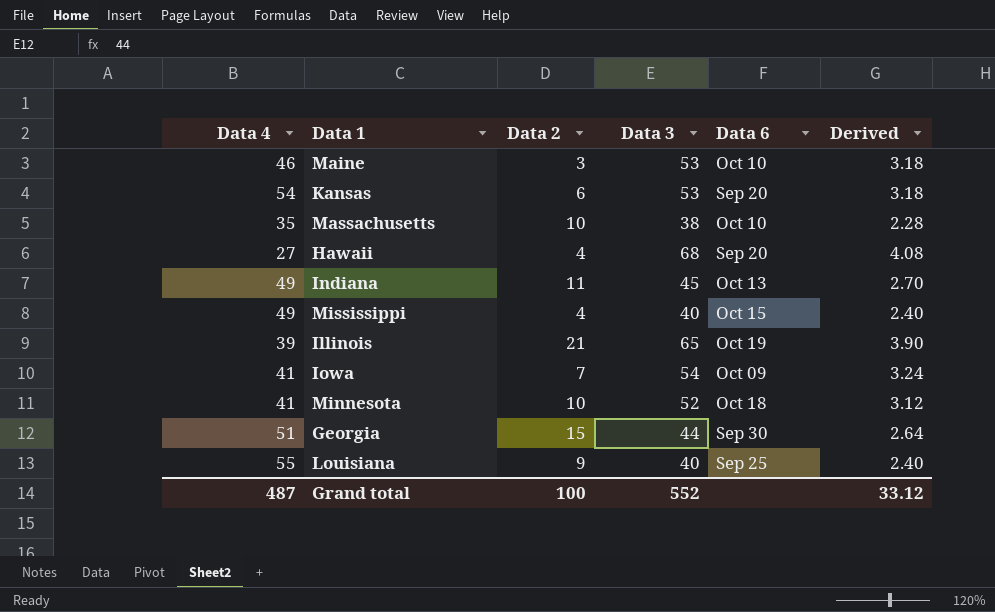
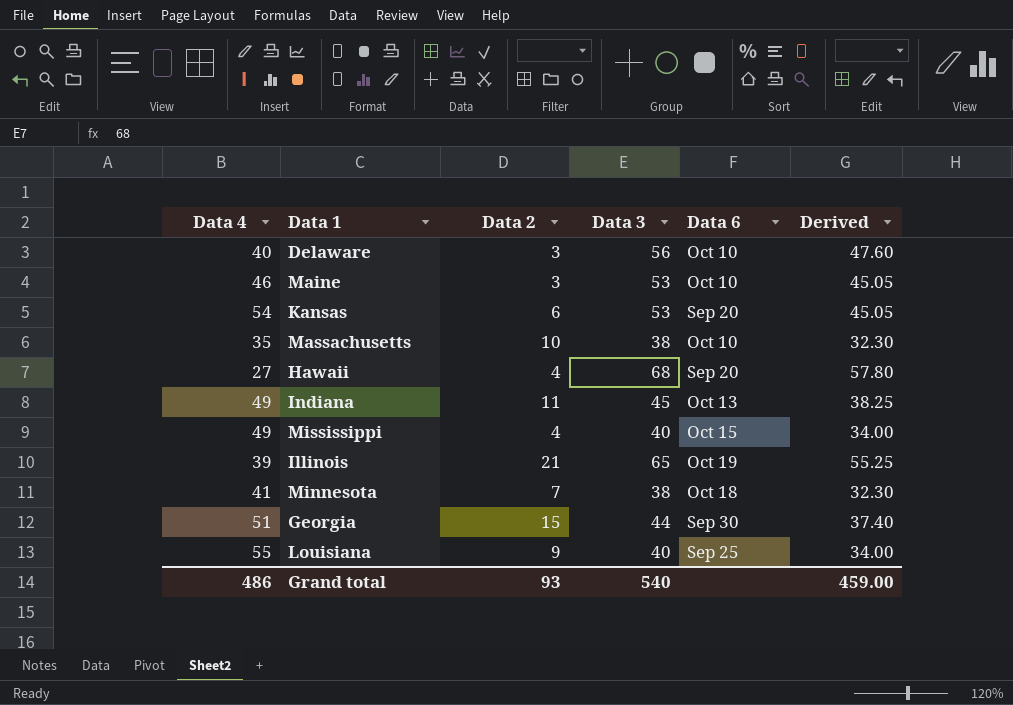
column Derived | formula: [Data 3] * 0.06 -> [Data 3] * 0.85
row Iowa: 41 | 7 | 54 | Oct 09 | 3.24 -> none
row Delaware: none -> 40 | 3 | 56 | Oct 10 | 47.60
Minnesota | Data 2: 10 -> 7
Minnesota | Data 3: 52 -> 38
Grand total | Data 4: 487 -> 486
Grand total | Data 2: 100 -> 93
Grand total | Data 3: 552 -> 540
Grand total | Derived: 33.12 -> 459.00

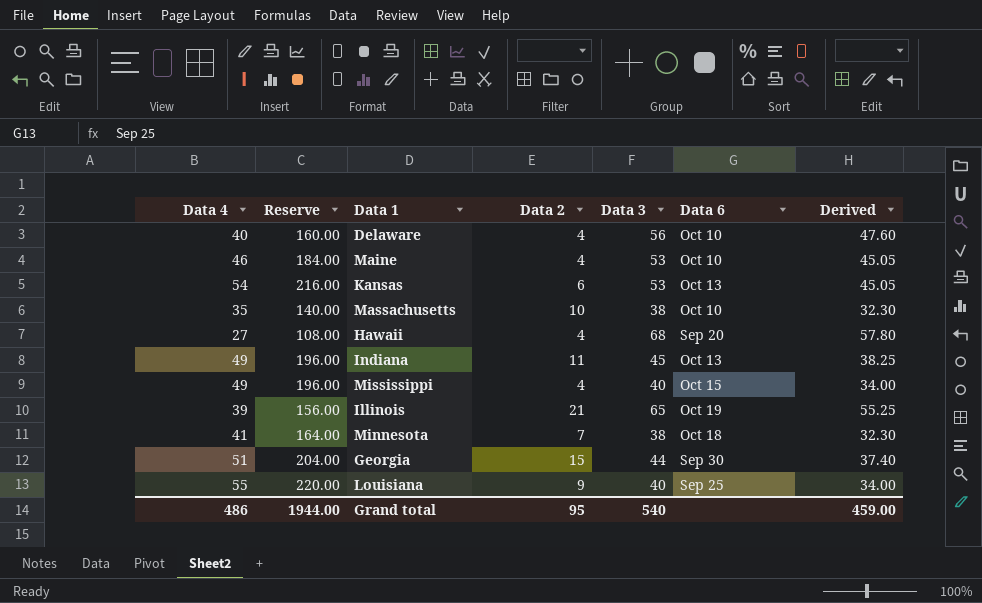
column Reserve | formula: none -> [Data 4] * 4
Delaware | Data 2: 3 -> 4
Maine | Data 2: 3 -> 4
Kansas | Data 6: Sep 20 -> Oct 13
Grand total | Data 2: 93 -> 95

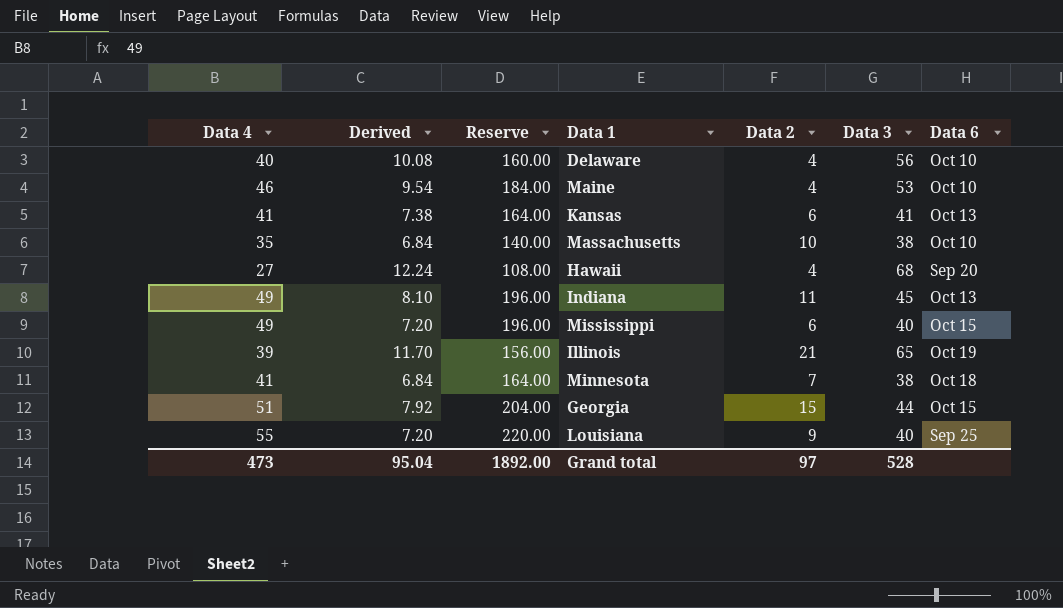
column Derived | formula: [Data 3] * 0.85 -> [Data 3] * 0.18
column Derived | position: 7 -> 2
Kansas | Data 4: 54 -> 41
Kansas | Reserve: 216.00 -> 164.00
Kansas | Data 3: 53 -> 41
Mississippi | Data 2: 4 -> 6
Georgia | Data 6: Sep 30 -> Oct 15
Grand total | Data 4: 486 -> 473
Grand total | Derived: 459.00 -> 95.04
Grand total | Reserve: 1944.00 -> 1892.00
Grand total | Data 2: 95 -> 97
Grand total | Data 3: 540 -> 528

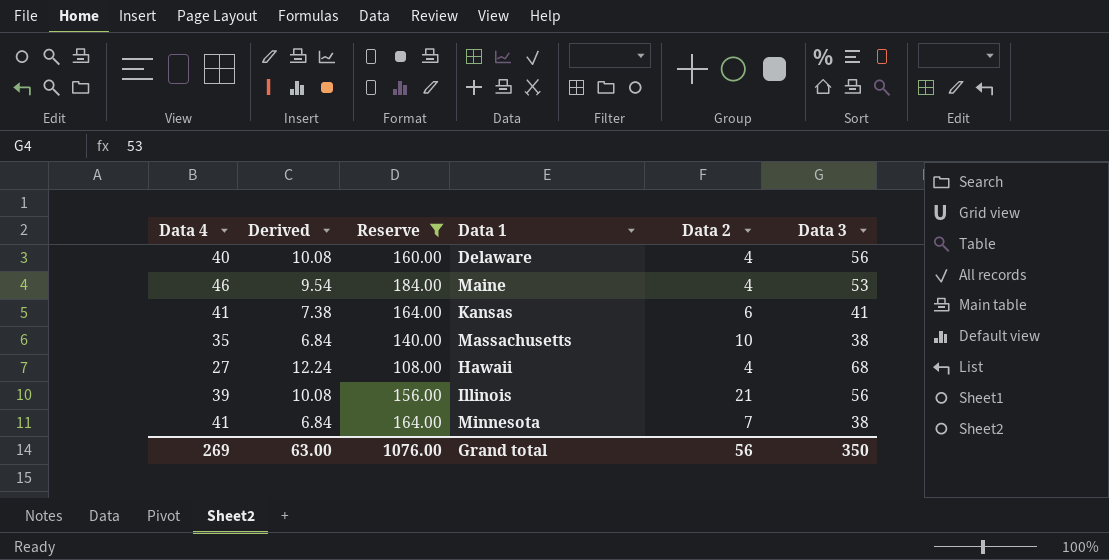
filter: none -> Reserve <= 184.00
column Data 6 | position: 7 -> none
Illinois | Derived: 11.70 -> 10.08
Illinois | Data 3: 65 -> 56
Grand total | Data 4: 473 -> 269
Grand total | Derived: 95.04 -> 63.00
Grand total | Reserve: 1892.00 -> 1076.00
Grand total | Data 2: 97 -> 56
Grand total | Data 3: 528 -> 350

